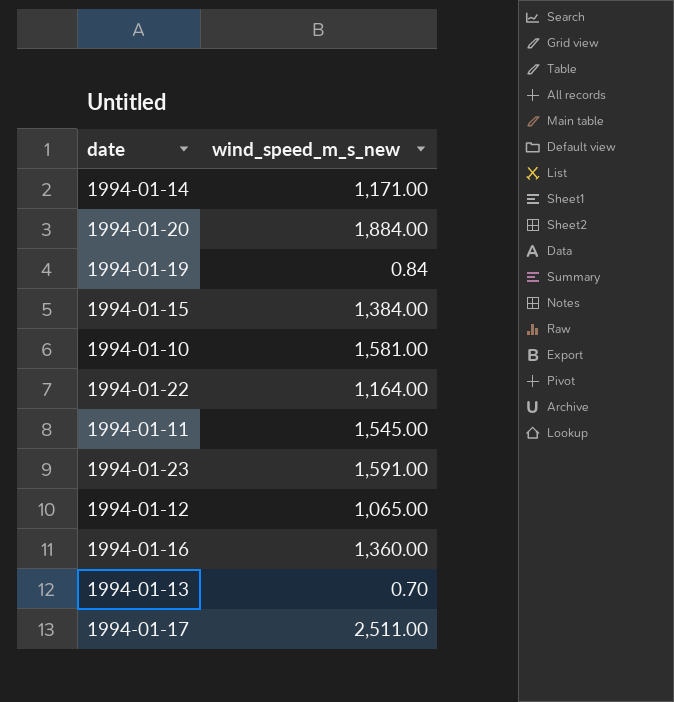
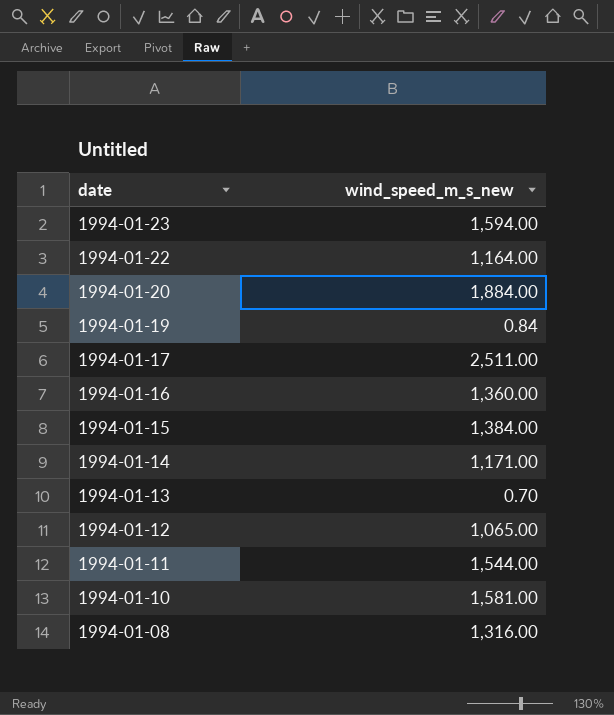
row order: none -> date descending
1994-01-23 | wind_speed_m_s_new: 1,591.00 -> 1,594.00
1994-01-11 | wind_speed_m_s_new: 1,545.00 -> 1,544.00
row 1994-01-08: none -> 1,316.00

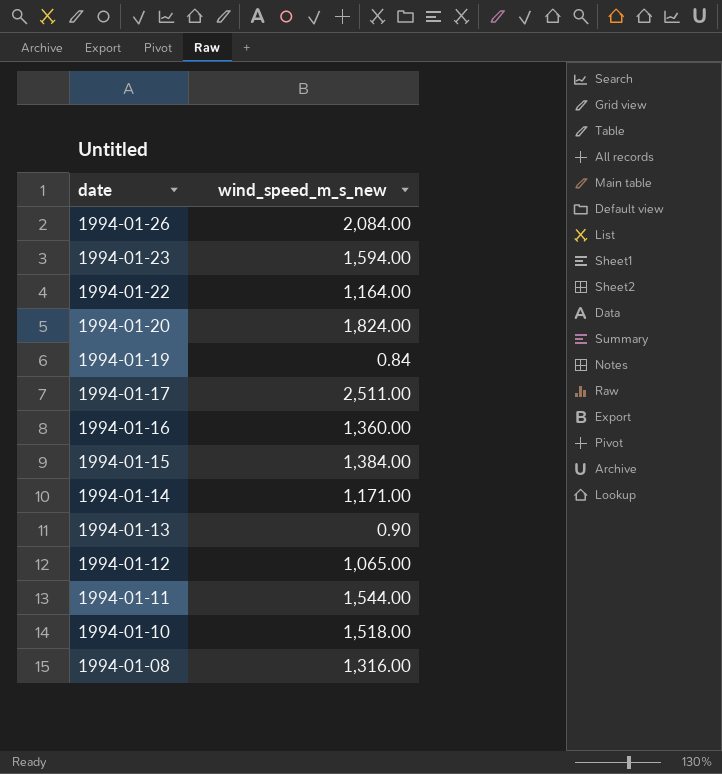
row 1994-01-26: none -> 2,084.00
1994-01-20 | wind_speed_m_s_new: 1,884.00 -> 1,824.00
1994-01-13 | wind_speed_m_s_new: 0.70 -> 0.90
1994-01-10 | wind_speed_m_s_new: 1,581.00 -> 1,518.00

